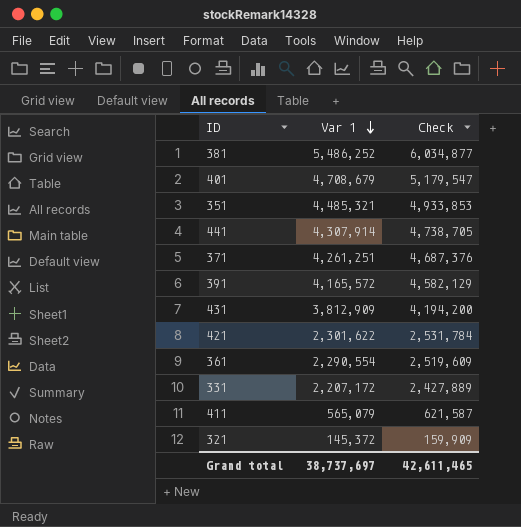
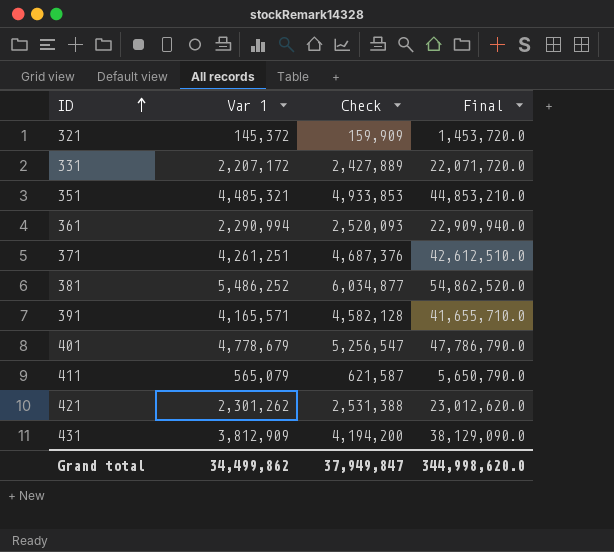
row order: Var 1 descending -> ID ascending
column Final | formula: none -> [Var 1] * 10
row 441: 4,307,914 | 4,738,705 -> none
361 | Var 1: 2,290,554 -> 2,290,994
361 | Check: 2,519,609 -> 2,520,093
391 | Var 1: 4,165,572 -> 4,165,571
391 | Check: 4,582,129 -> 4,582,128
401 | Var 1: 4,708,679 -> 4,778,679
401 | Check: 5,179,547 -> 5,256,547
421 | Var 1: 2,301,622 -> 2,301,262
421 | Check: 2,531,784 -> 2,531,388
Grand total | Var 1: 38,737,697 -> 34,499,862
Grand total | Check: 42,611,465 -> 37,949,847

